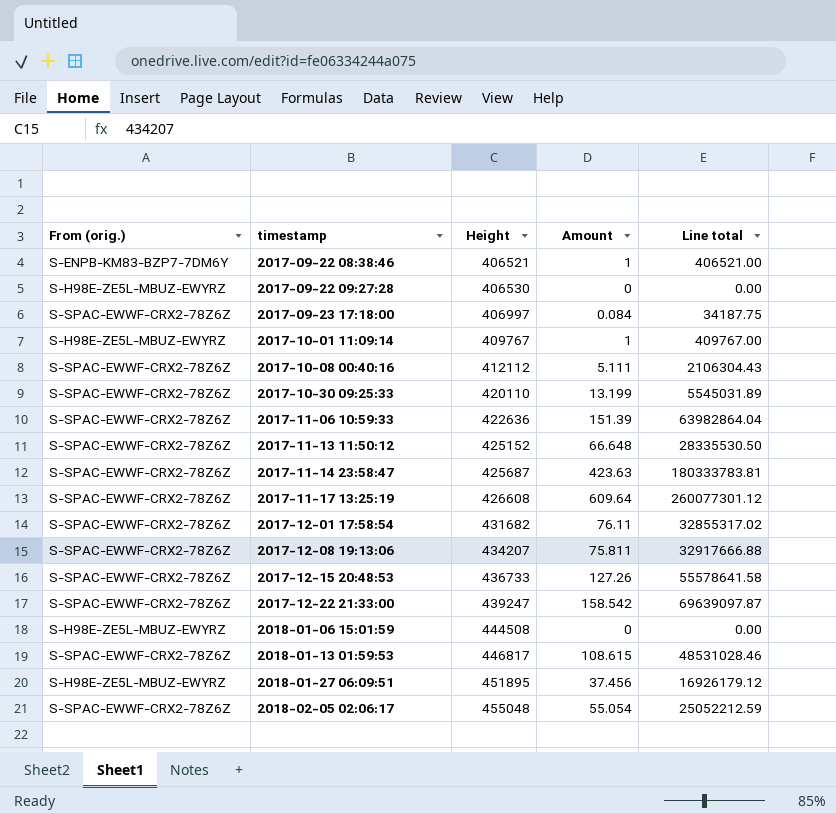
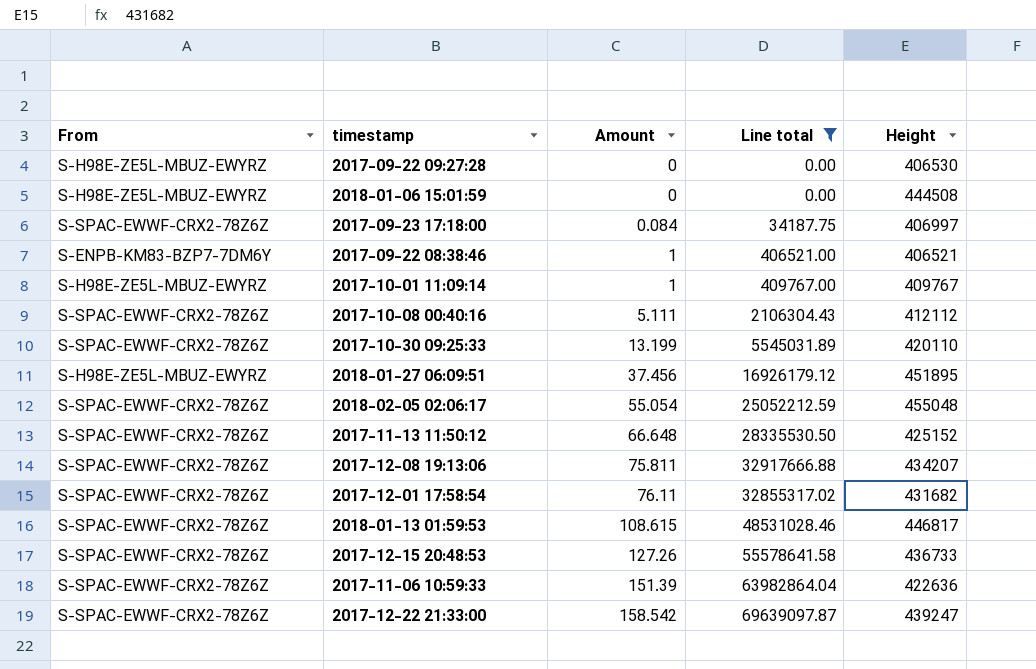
filter: none -> Line total <= 69639097.87
row order: timestamp ascending -> Amount ascending
column name: From (orig.) -> From
column Height | position: 3 -> 5

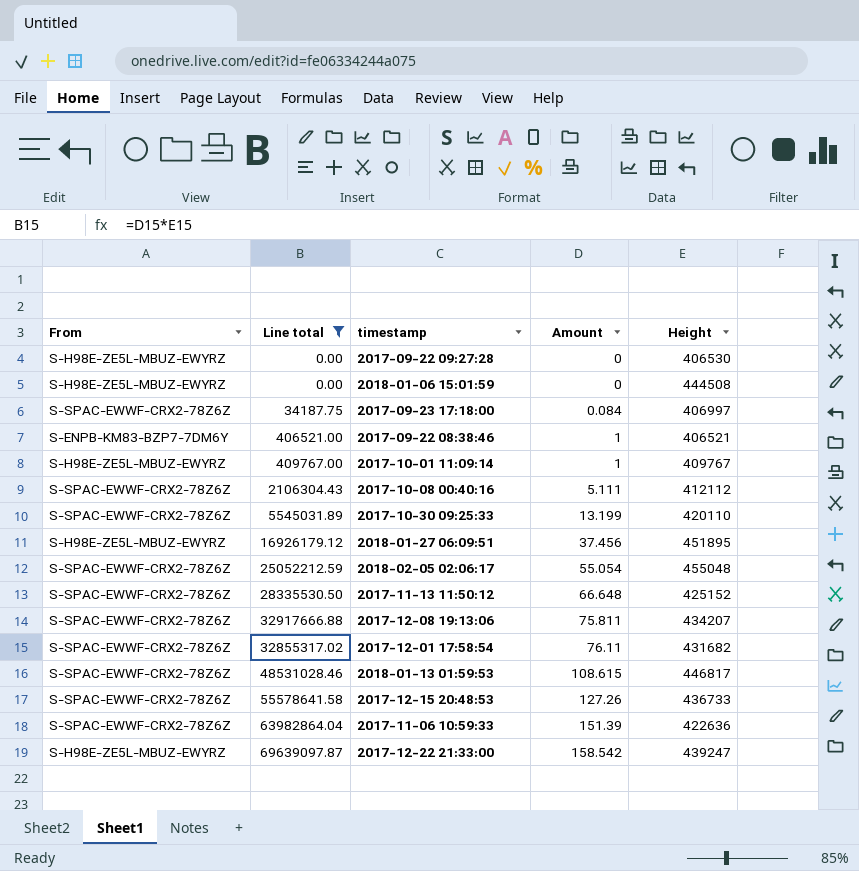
column Line total | position: 4 -> 2
2017-12-22 21:33:00 | From: S-SPAC-EWWF-CRX2-78Z6Z -> S-H98E-ZE5L-MBUZ-EWYRZ

